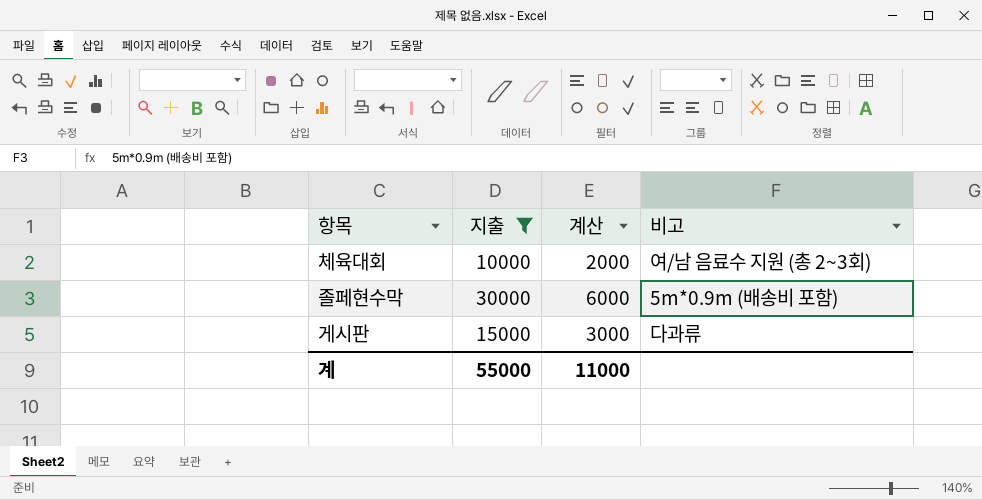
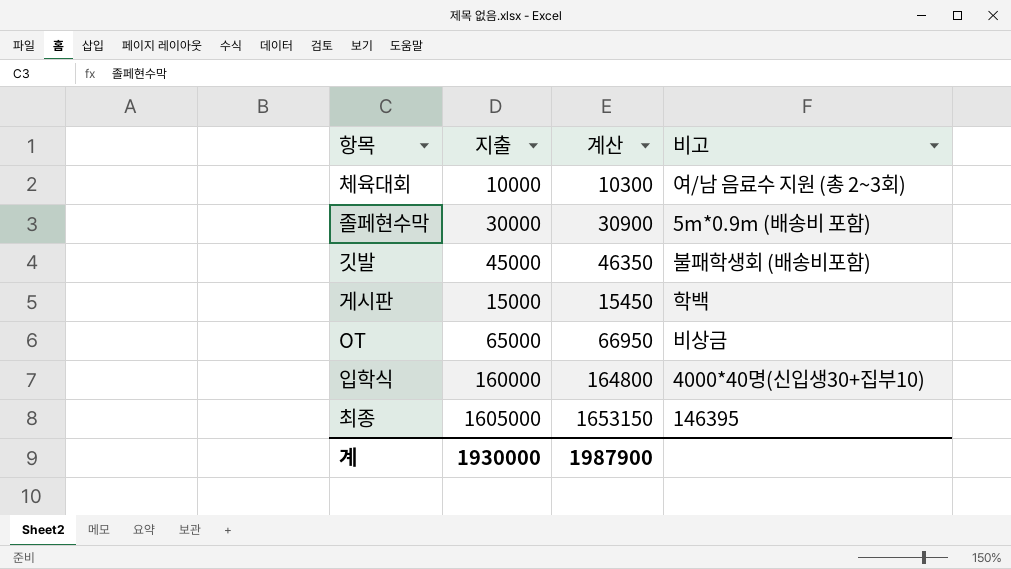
filter: 지출 <= 30000 -> none
column 계산 | formula: [지출] * 0.2 -> [지출] * 1.03
게시판 | 비고: 다과류 -> 학백
계 | 지출: 55000 -> 1930000
계 | 계산: 11000 -> 1987900

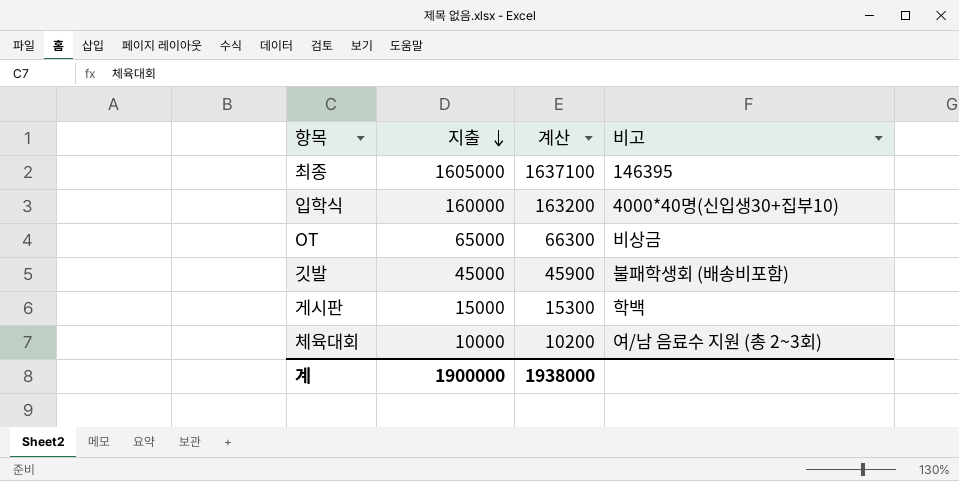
row order: none -> 지출 descending
column 계산 | formula: [지출] * 1.03 -> [지출] * 1.02
row 졸페현수막: 30000 | 30900 | 5m*0.9m (배송비 포함) -> none
계 | 지출: 1930000 -> 1900000
계 | 계산: 1987900 -> 1938000

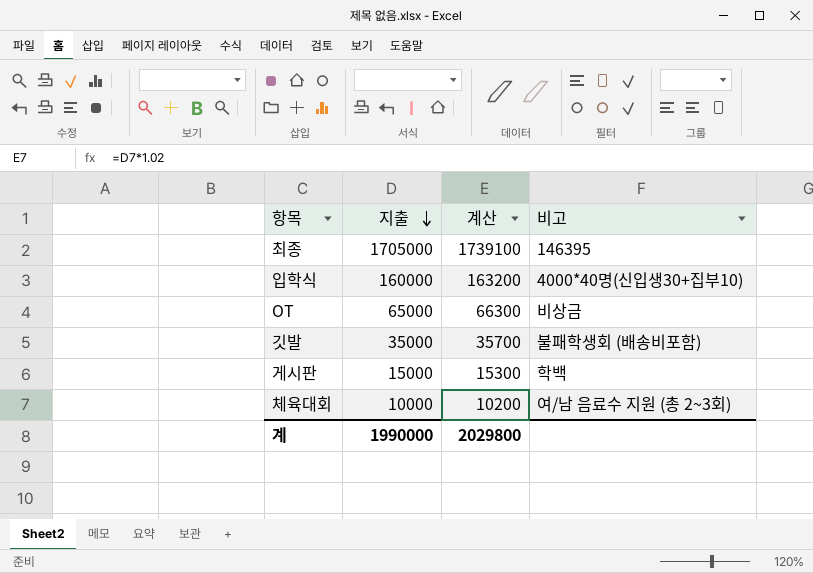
최종 | 지출: 1605000 -> 1705000
최종 | 계산: 1637100 -> 1739100
깃발 | 지출: 45000 -> 35000
깃발 | 계산: 45900 -> 35700
계 | 지출: 1900000 -> 1990000
계 | 계산: 1938000 -> 2029800

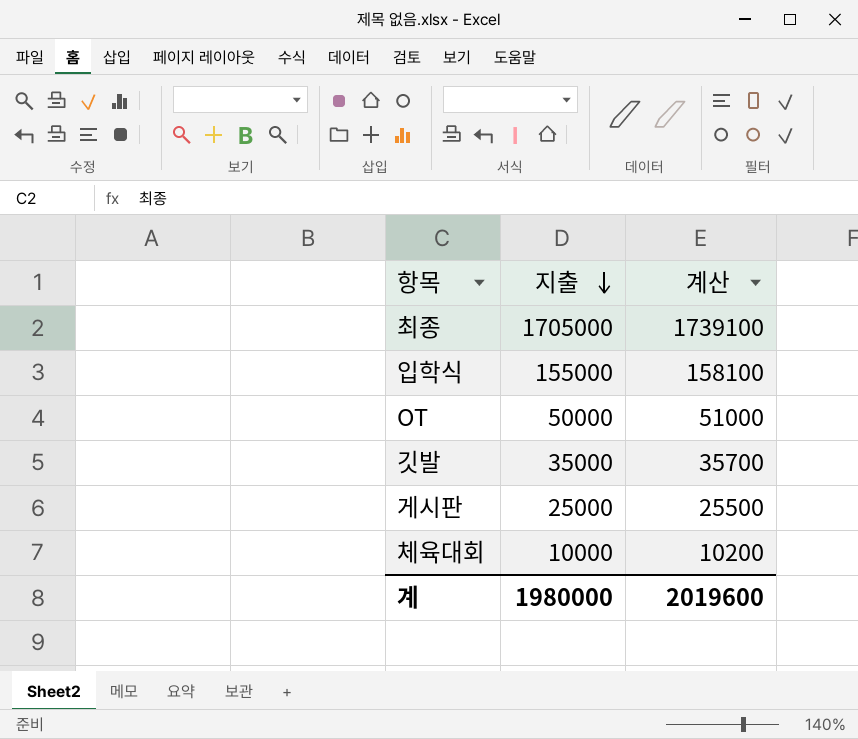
column 비고 | position: 4 -> none
입학식 | 지출: 160000 -> 155000
입학식 | 계산: 163200 -> 158100
OT | 지출: 65000 -> 50000
OT | 계산: 66300 -> 51000
게시판 | 지출: 15000 -> 25000
게시판 | 계산: 15300 -> 25500
계 | 지출: 1990000 -> 1980000
계 | 계산: 2029800 -> 2019600

